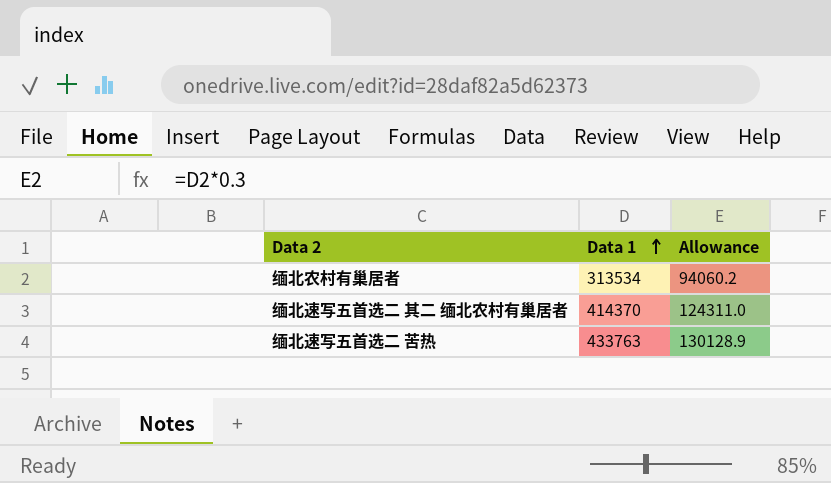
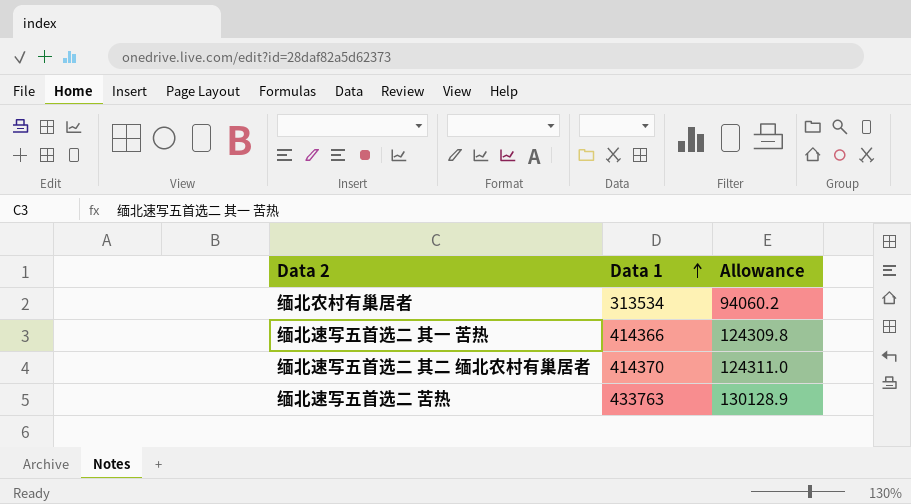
row 缅北速写五首选二 其一 苦热: none -> 414366 | 124309.8

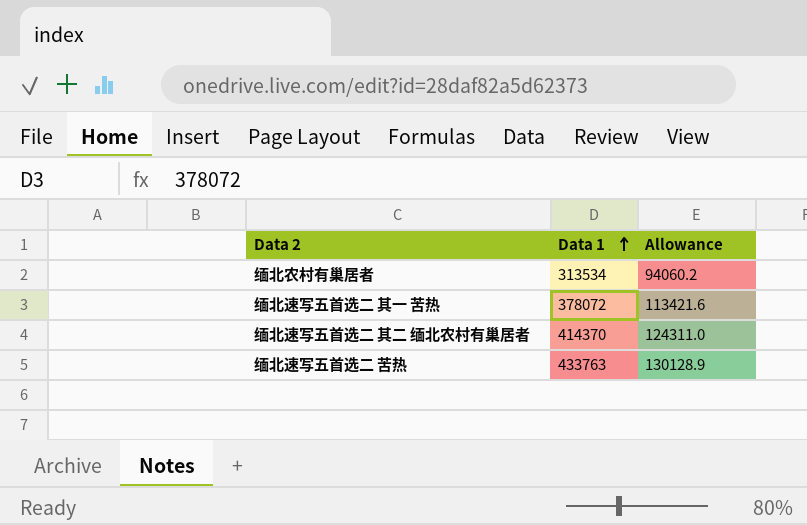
缅北速写五首选二 其一 苦热 | Data 1: 414366 -> 378072
缅北速写五首选二 其一 苦热 | Allowance: 124309.8 -> 113421.6

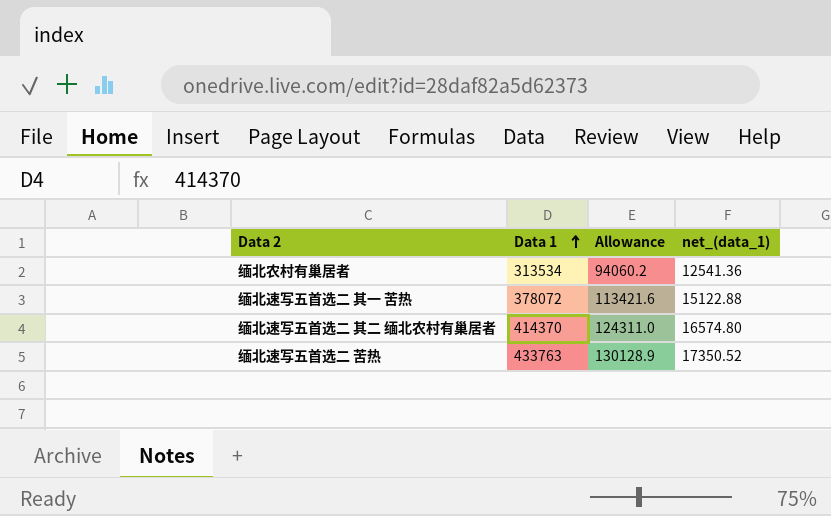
column net_(data_1) | formula: none -> [Data 1] * 0.04

